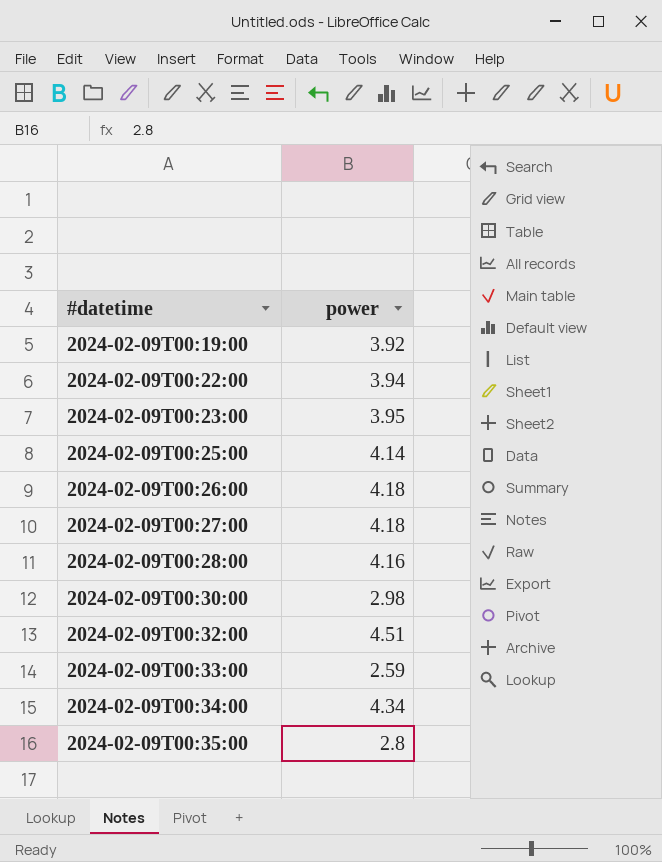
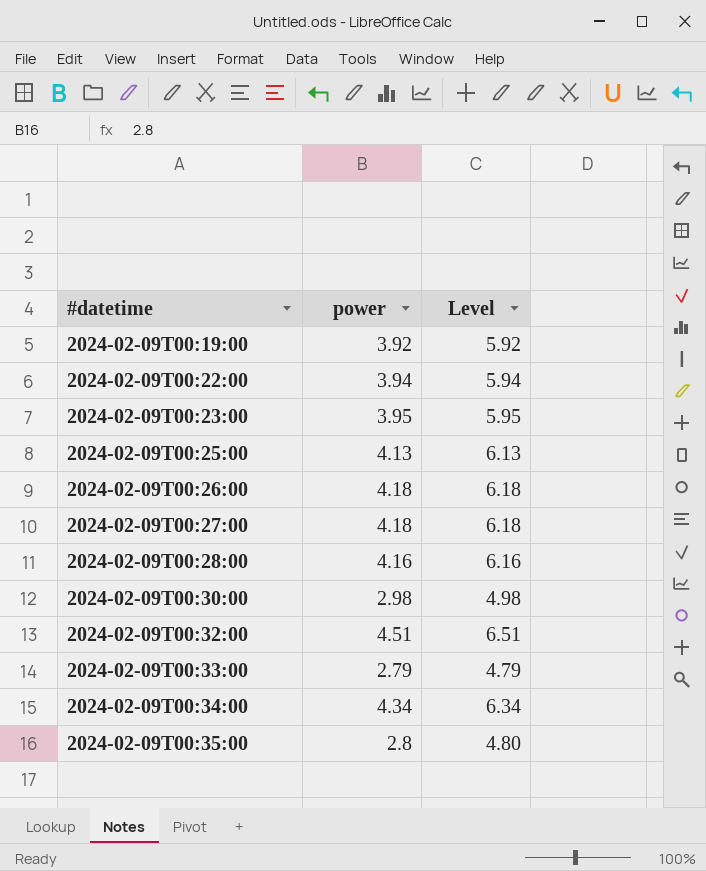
column Level | formula: none -> [power] + 2
2024-02-09T00:25:00 | power: 4.14 -> 4.13
2024-02-09T00:33:00 | power: 2.59 -> 2.79

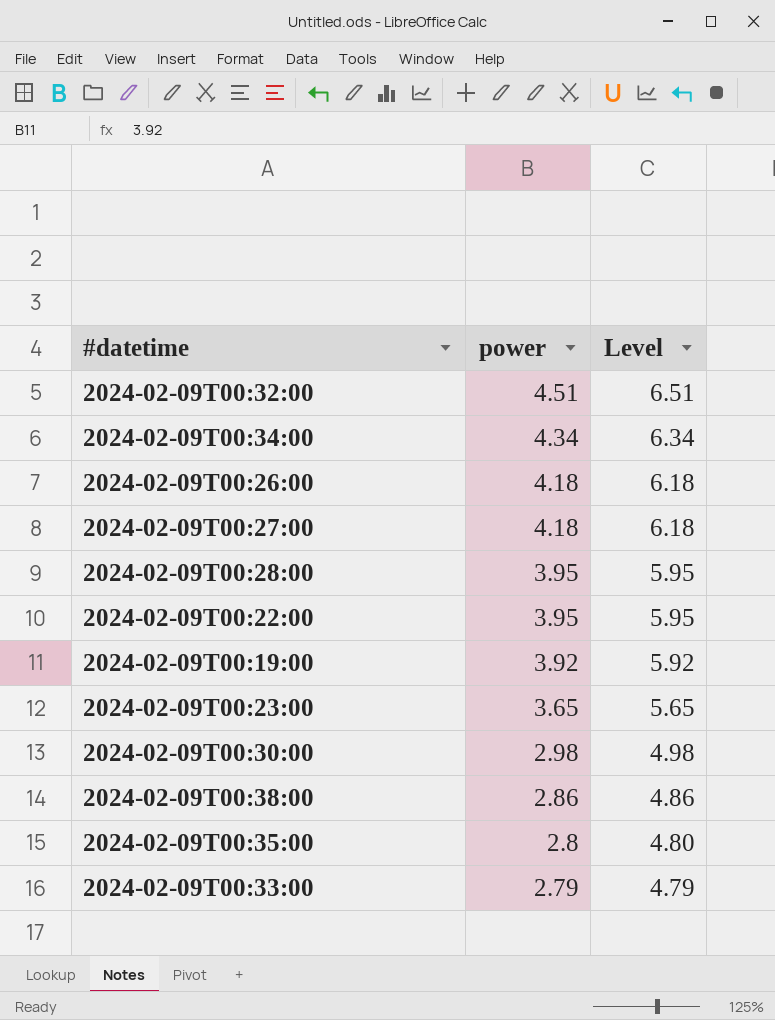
row order: #datetime ascending -> power descending
row 2024-02-09T00:25:00: 4.13 | 6.13 -> none
2024-02-09T00:28:00 | power: 4.16 -> 3.95
2024-02-09T00:28:00 | Level: 6.16 -> 5.95
2024-02-09T00:22:00 | power: 3.94 -> 3.95
2024-02-09T00:22:00 | Level: 5.94 -> 5.95
2024-02-09T00:23:00 | power: 3.95 -> 3.65
2024-02-09T00:23:00 | Level: 5.95 -> 5.65
row 2024-02-09T00:38:00: none -> 2.86 | 4.86

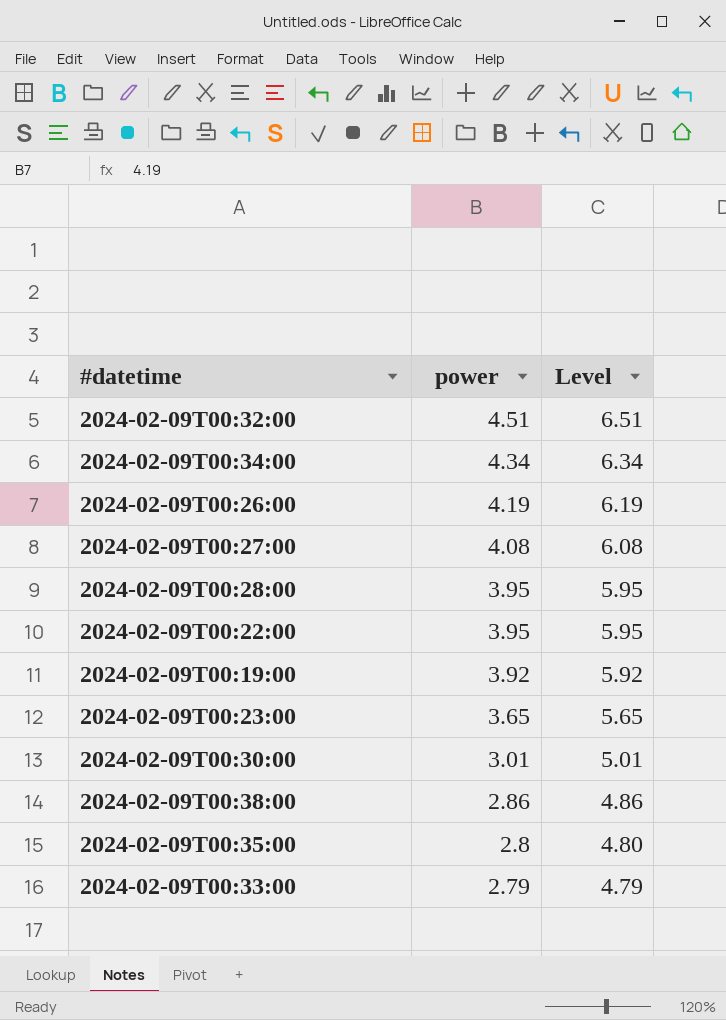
2024-02-09T00:26:00 | power: 4.18 -> 4.19
2024-02-09T00:26:00 | Level: 6.18 -> 6.19
2024-02-09T00:27:00 | power: 4.18 -> 4.08
2024-02-09T00:27:00 | Level: 6.18 -> 6.08
2024-02-09T00:30:00 | power: 2.98 -> 3.01
2024-02-09T00:30:00 | Level: 4.98 -> 5.01

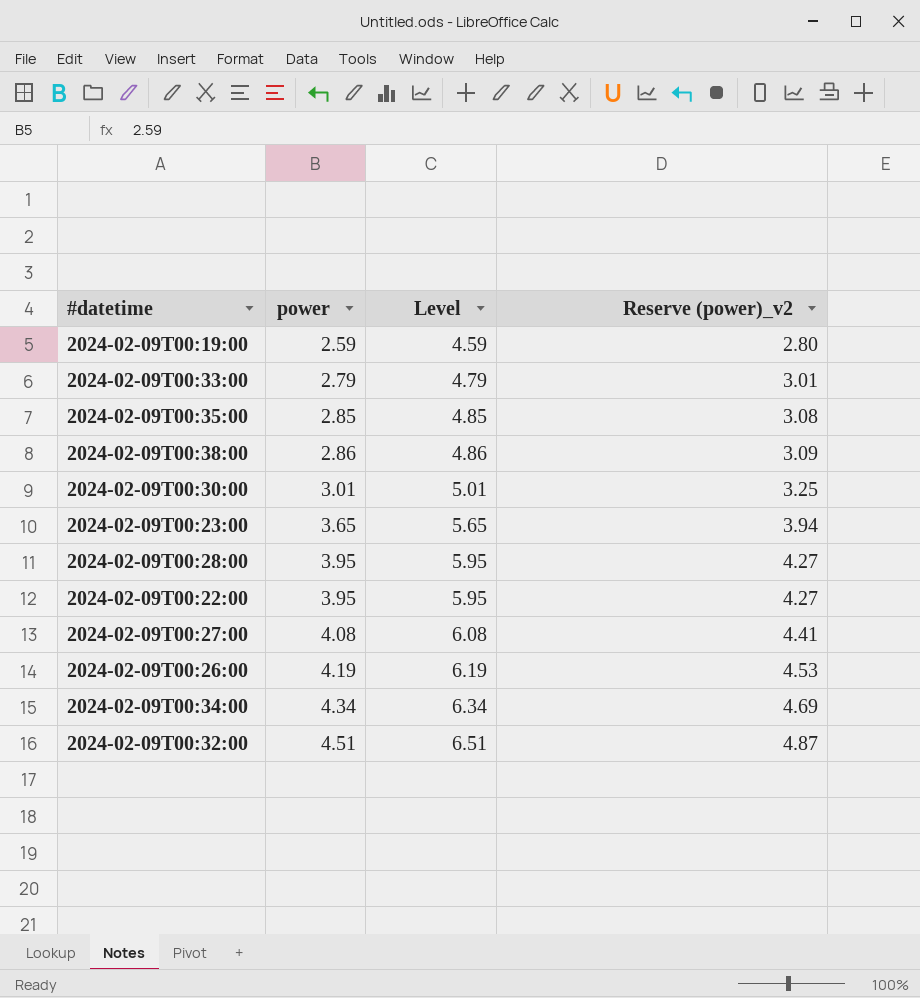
row order: power descending -> power ascending
column Reserve (power)_v2 | formula: none -> [power] * 1.08
2024-02-09T00:19:00 | power: 3.92 -> 2.59
2024-02-09T00:19:00 | Level: 5.92 -> 4.59
2024-02-09T00:35:00 | power: 2.8 -> 2.85
2024-02-09T00:35:00 | Level: 4.80 -> 4.85

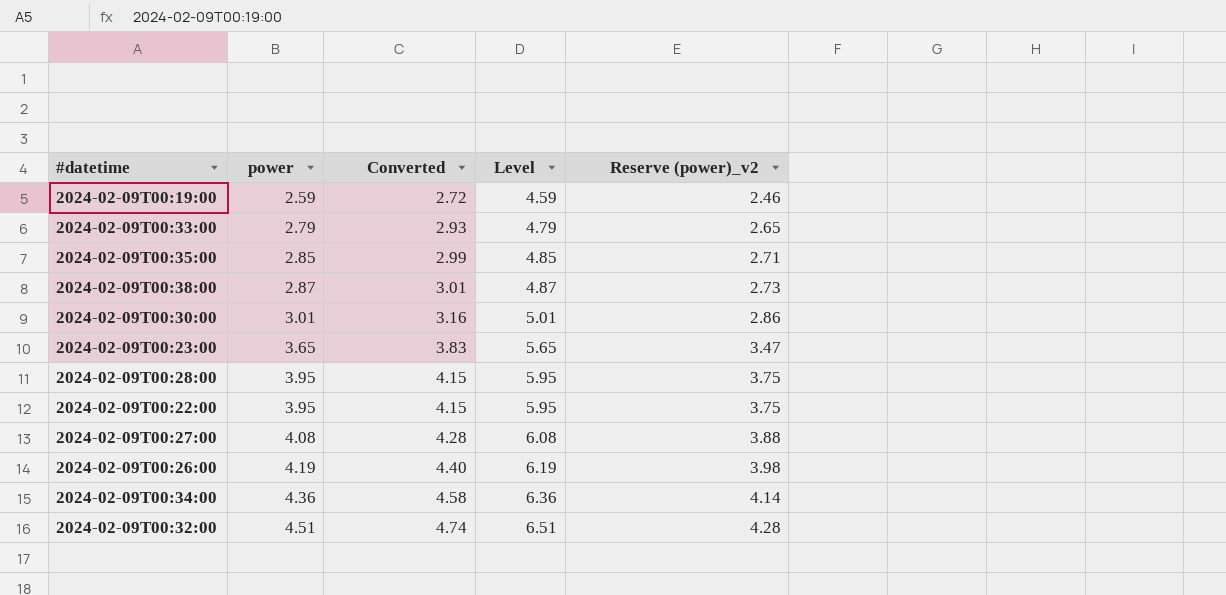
column Converted | formula: none -> [power] * 1.05
column Reserve (power)_v2 | formula: [power] * 1.08 -> [power] * 0.95
2024-02-09T00:38:00 | power: 2.86 -> 2.87
2024-02-09T00:38:00 | Level: 4.86 -> 4.87
2024-02-09T00:34:00 | power: 4.34 -> 4.36
2024-02-09T00:34:00 | Level: 6.34 -> 6.36

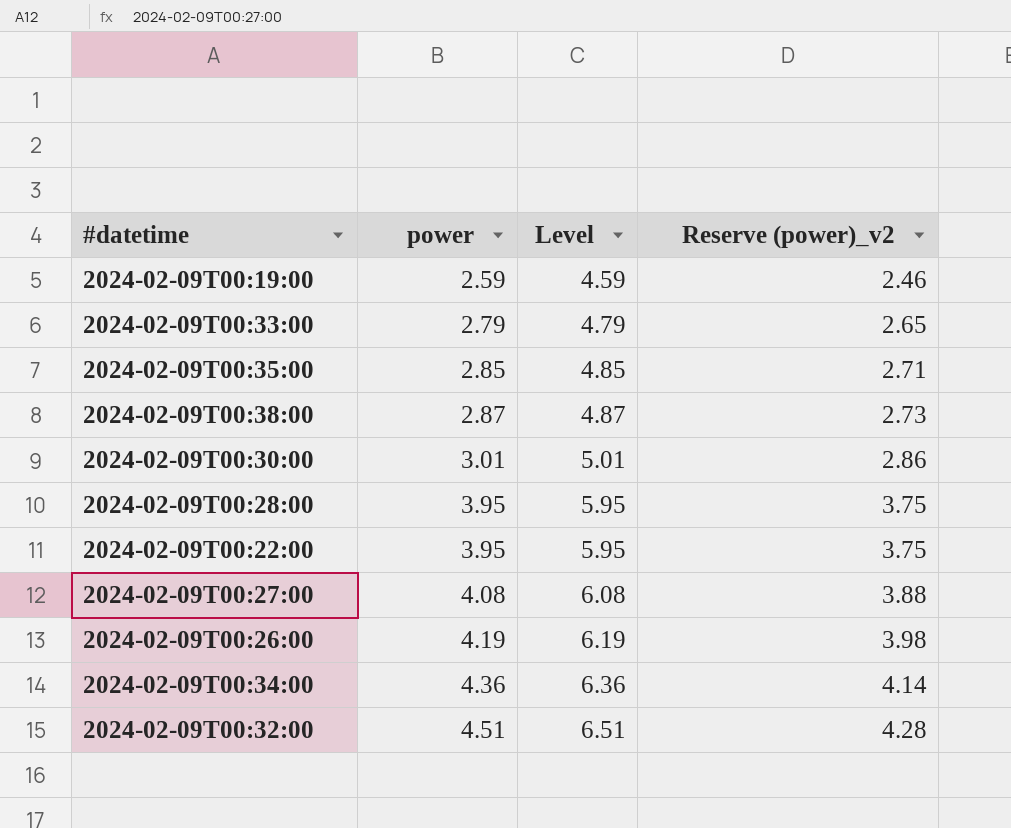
column Converted | formula: [power] * 1.05 -> none
row 2024-02-09T00:23:00: 3.65 | 3.83 | 5.65 | 3.47 -> none

